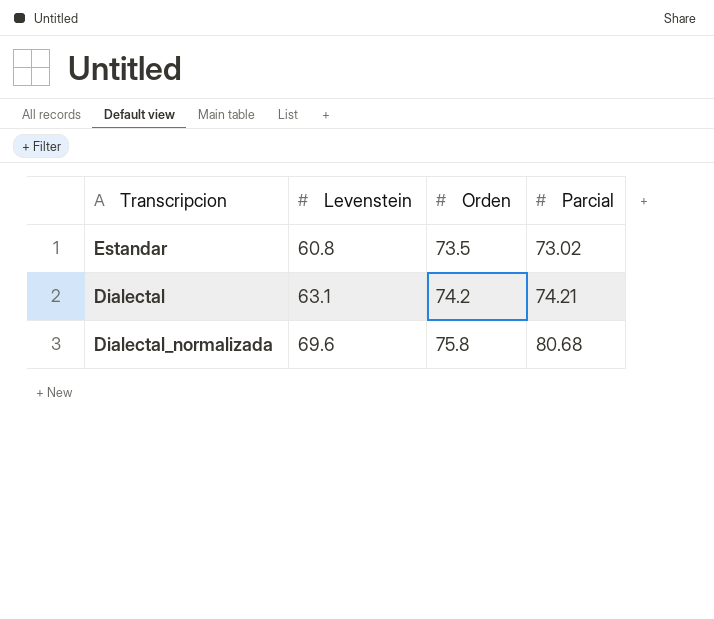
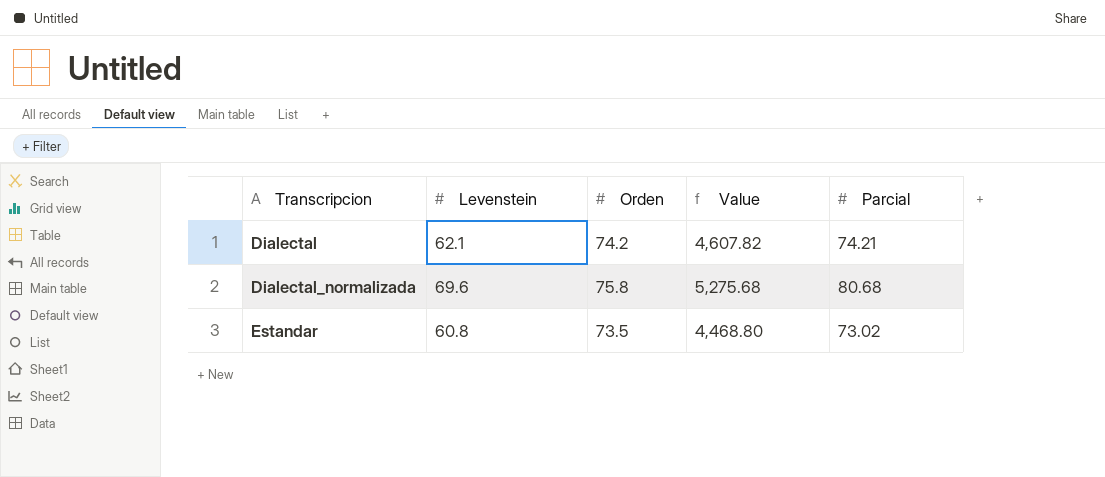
row order: Levenstein ascending -> Transcripcion ascending
column Value | formula: none -> [Levenstein] * [Orden]
Dialectal | Levenstein: 63.1 -> 62.1

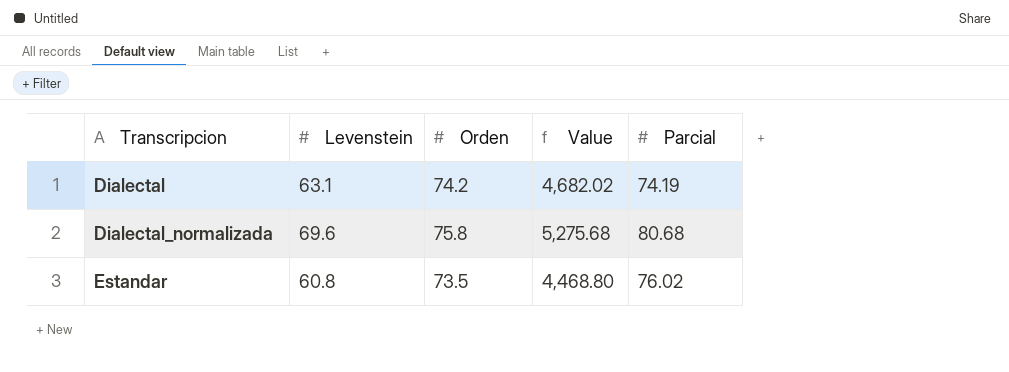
Dialectal | Levenstein: 62.1 -> 63.1
Dialectal | Value: 4,607.82 -> 4,682.02
Dialectal | Parcial: 74.21 -> 74.19
Estandar | Parcial: 73.02 -> 76.02

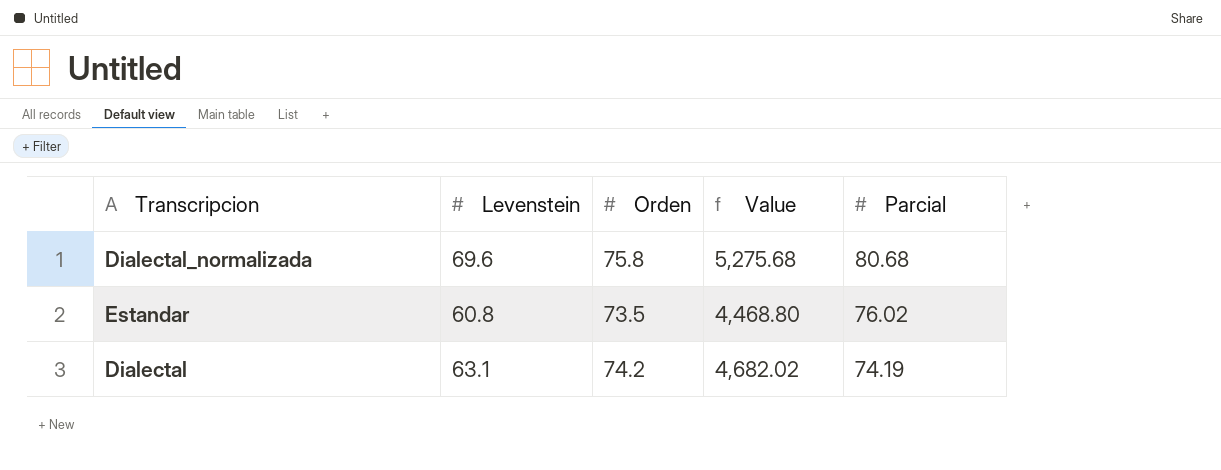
row order: Transcripcion ascending -> Parcial descending

